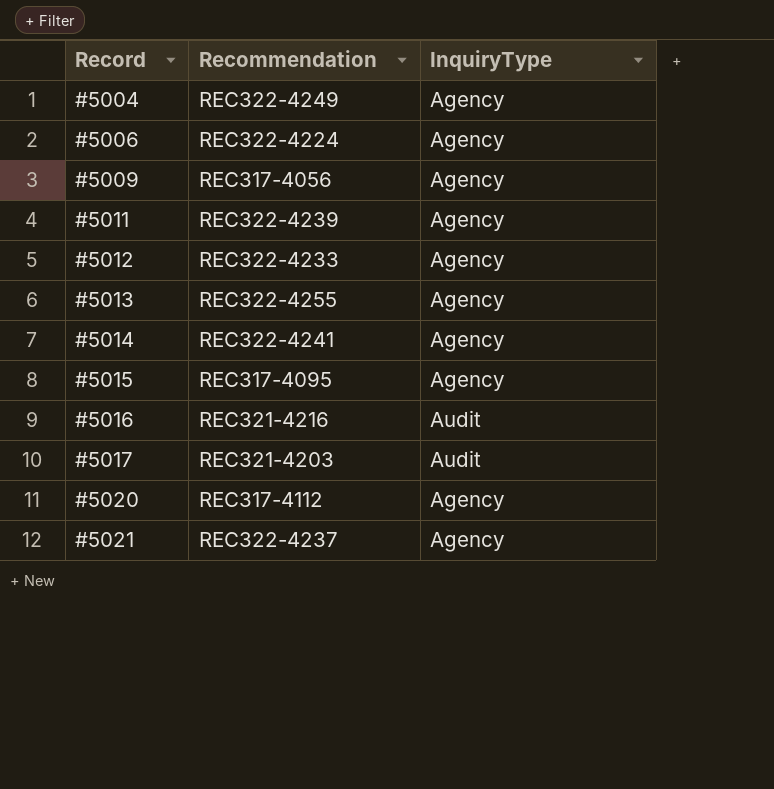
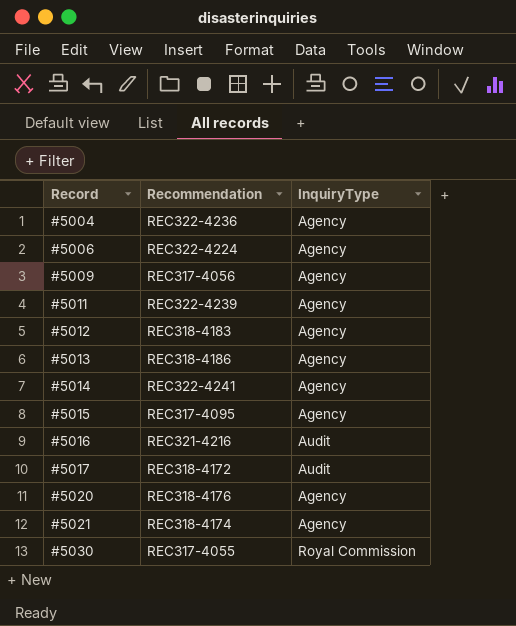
#5004 | Recommendation: REC322-4249 -> REC322-4236
#5012 | Recommendation: REC322-4233 -> REC318-4183
#5013 | Recommendation: REC322-4255 -> REC318-4186
#5017 | Recommendation: REC321-4203 -> REC318-4172
#5020 | Recommendation: REC317-4112 -> REC318-4176
#5021 | Recommendation: REC322-4237 -> REC318-4174
row #5030: none -> REC317-4055 | Royal Commission

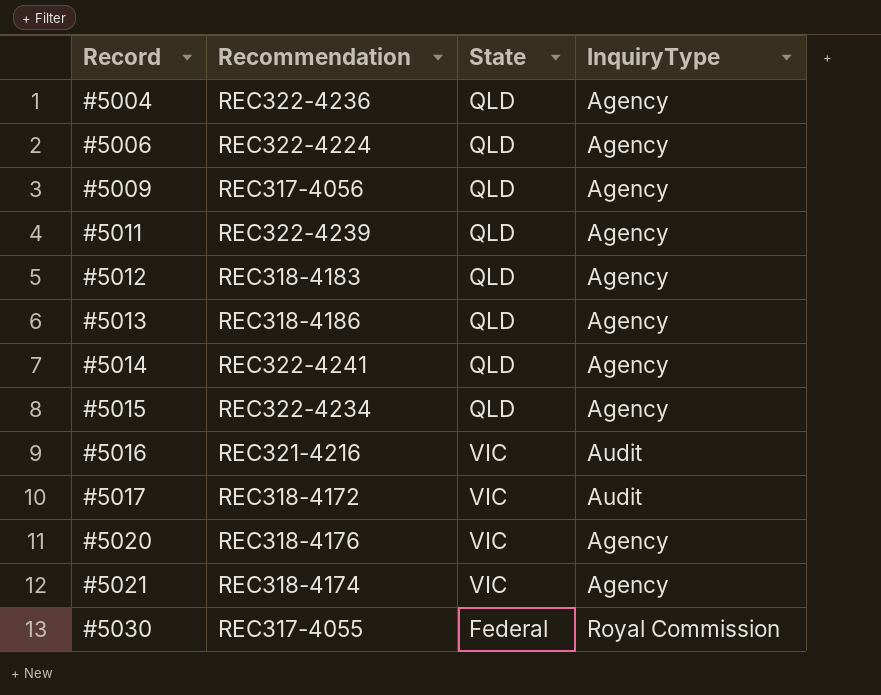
column State | position: none -> 3
#5015 | Recommendation: REC317-4095 -> REC322-4234

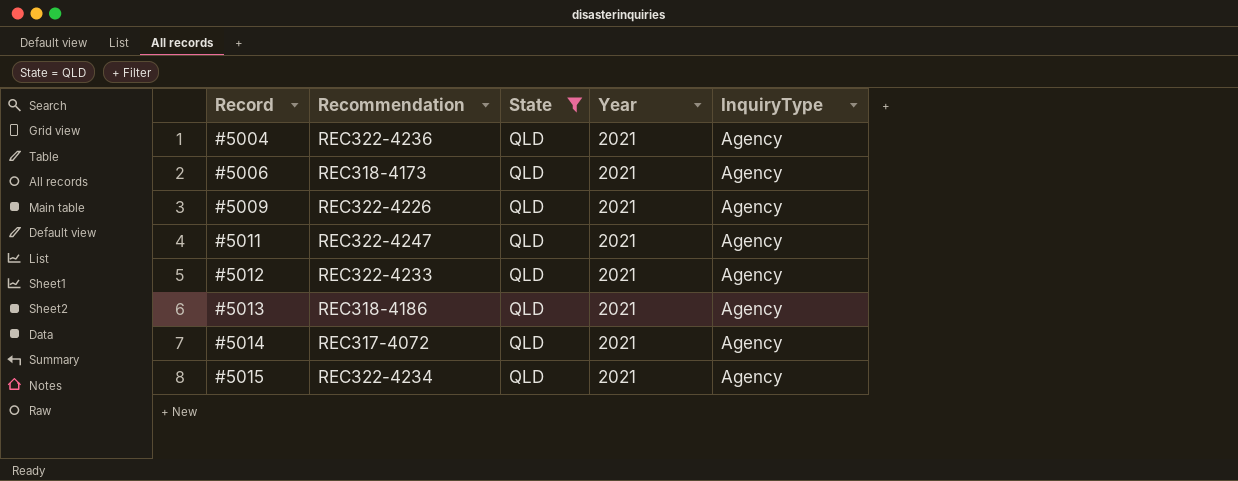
filter: none -> State = QLD
column Year | position: none -> 4
#5006 | Recommendation: REC322-4224 -> REC318-4173
#5009 | Recommendation: REC317-4056 -> REC322-4226
#5011 | Recommendation: REC322-4239 -> REC322-4247
#5012 | Recommendation: REC318-4183 -> REC322-4233
#5014 | Recommendation: REC322-4241 -> REC317-4072

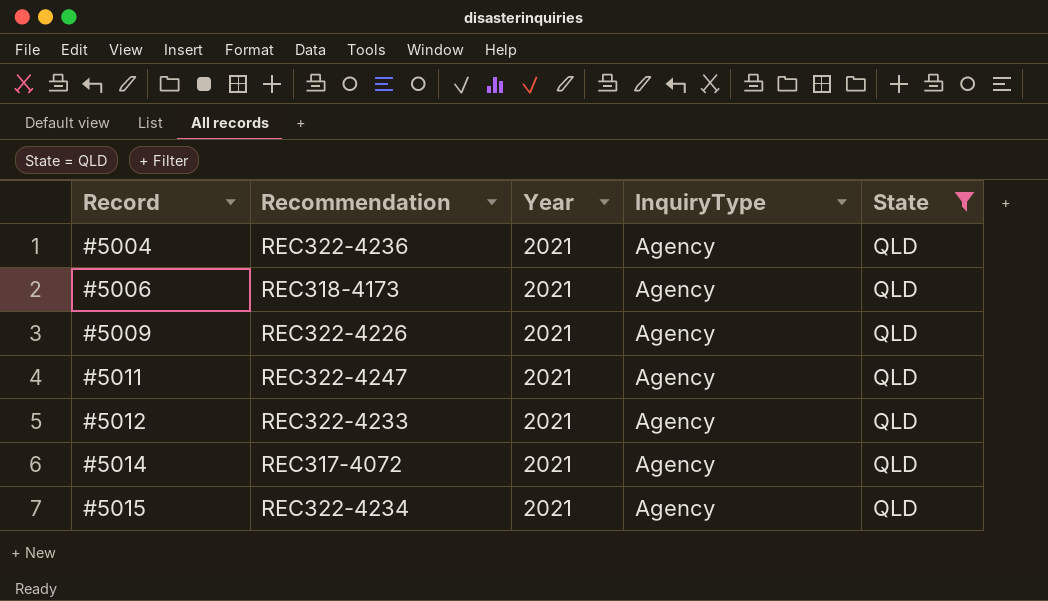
column State | position: 3 -> 5
row #5013: REC318-4186 | QLD | 2021 | Agency -> none

